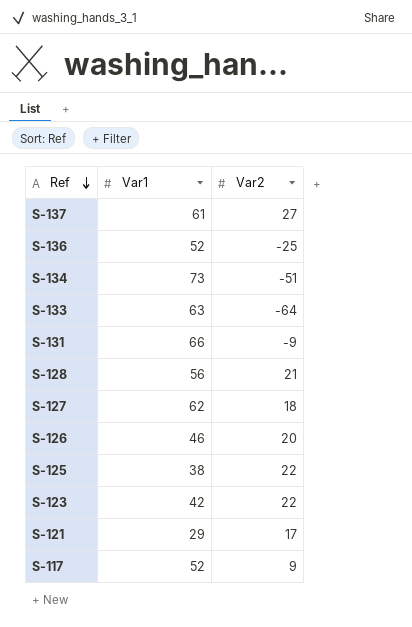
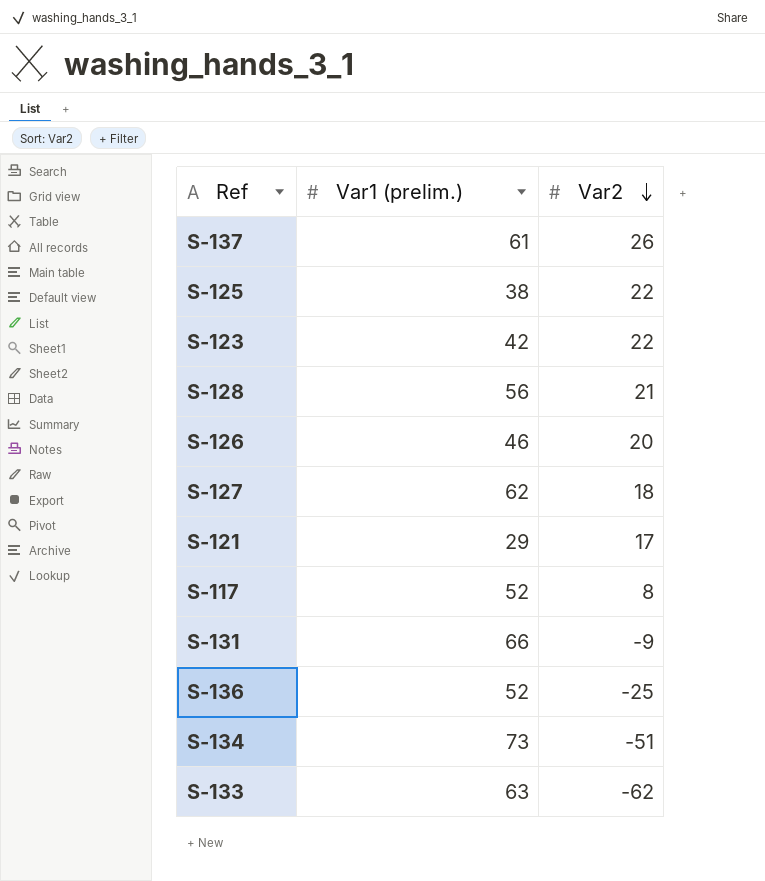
row order: Ref descending -> Var2 descending
column name: Var1 -> Var1 (prelim.)
S-137 | Var2: 27 -> 26
S-117 | Var2: 9 -> 8
S-133 | Var2: -64 -> -62

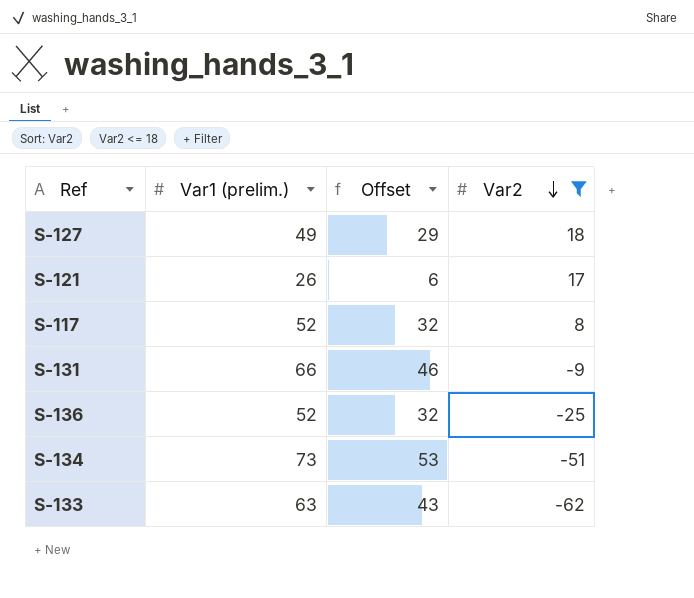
filter: none -> Var2 <= 18
column Offset | formula: none -> [Var1 (prelim.)] - 20
S-127 | Var1 (prelim.): 62 -> 49
S-121 | Var1 (prelim.): 29 -> 26

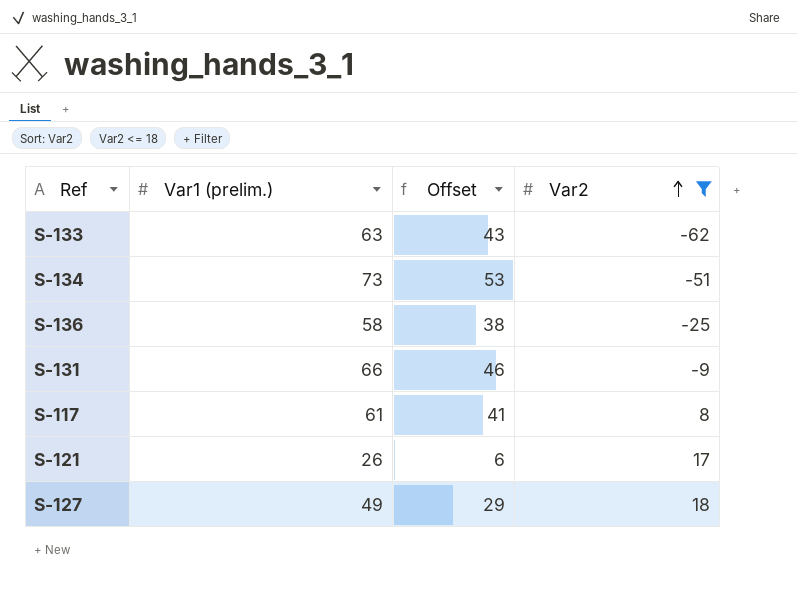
row order: Var2 descending -> Var2 ascending
S-136 | Var1 (prelim.): 52 -> 58
S-136 | Offset: 32 -> 38
S-117 | Var1 (prelim.): 52 -> 61
S-117 | Offset: 32 -> 41

